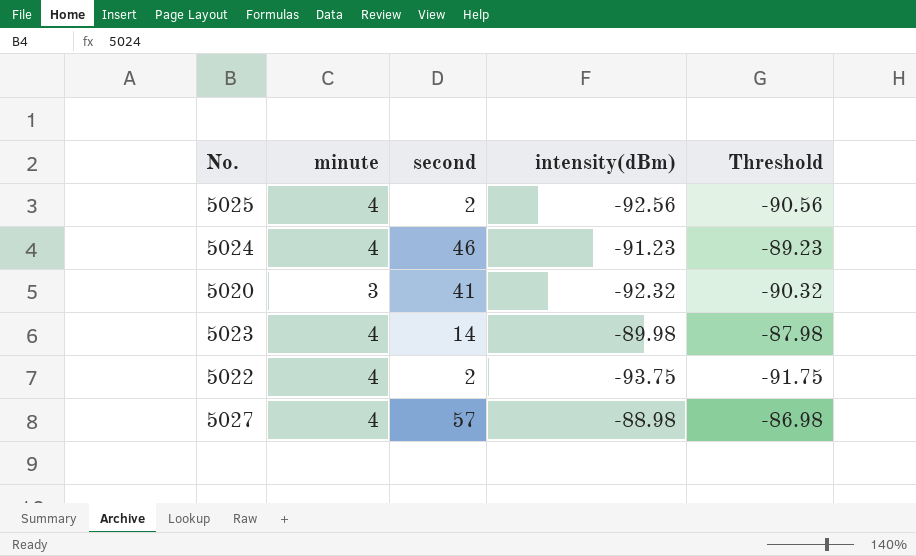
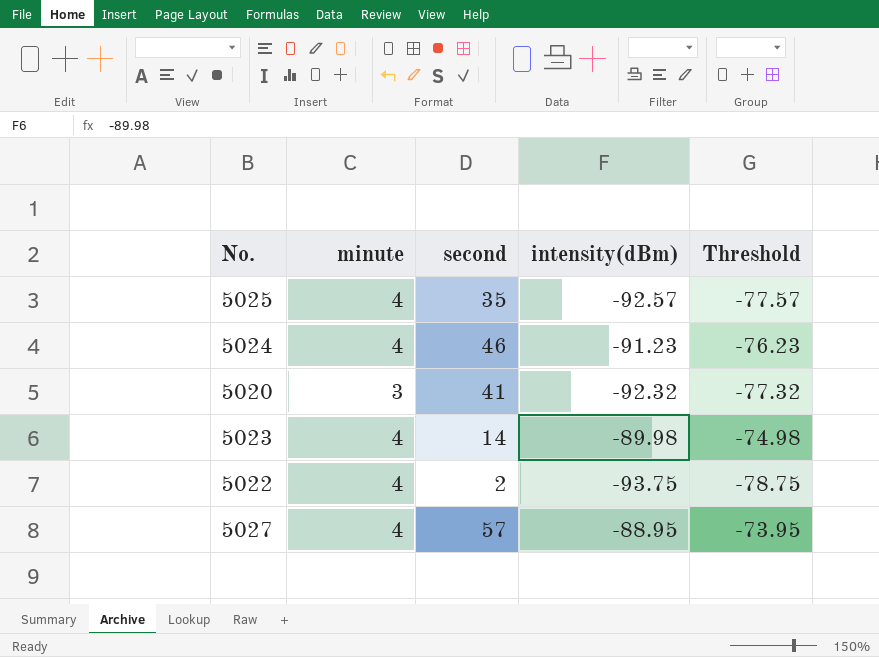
column Threshold | formula: [intensity(dBm)] + 2 -> [intensity(dBm)] + 15
5025 | second: 2 -> 35
5025 | intensity(dBm): -92.56 -> -92.57
5027 | intensity(dBm): -88.98 -> -88.95

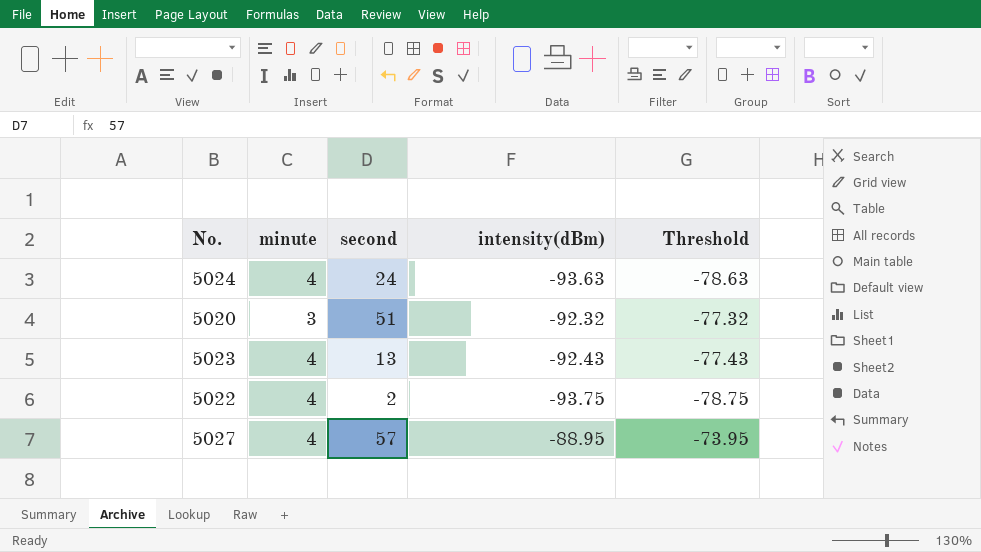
row 5025: 4 | 35 | -92.57 | -77.57 -> none
5024 | second: 46 -> 24
5024 | intensity(dBm): -91.23 -> -93.63
5024 | Threshold: -76.23 -> -78.63
5020 | second: 41 -> 51
5023 | second: 14 -> 13
5023 | intensity(dBm): -89.98 -> -92.43
5023 | Threshold: -74.98 -> -77.43

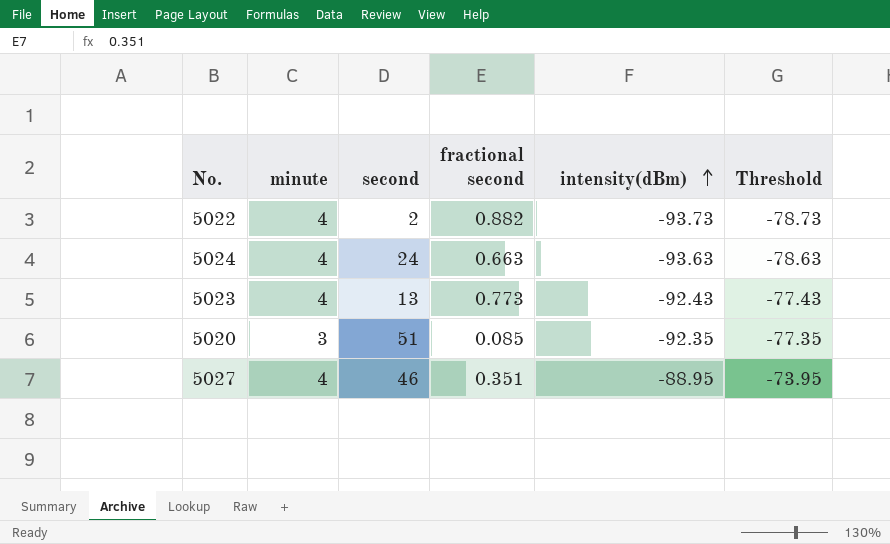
row order: none -> intensity(dBm) ascending
column fractional second | position: none -> 4
5022 | intensity(dBm): -93.75 -> -93.73
5022 | Threshold: -78.75 -> -78.73
5020 | intensity(dBm): -92.32 -> -92.35
5020 | Threshold: -77.32 -> -77.35
5027 | second: 57 -> 46

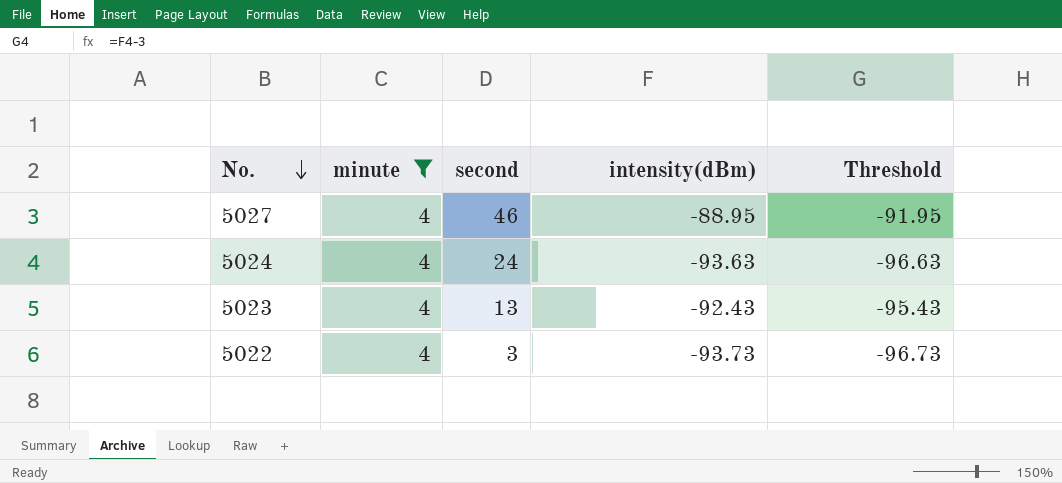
filter: none -> minute = 4
row order: intensity(dBm) ascending -> No. descending
column fractional second | position: 4 -> none
column Threshold | formula: [intensity(dBm)] + 15 -> [intensity(dBm)] - 3
5022 | second: 2 -> 3

